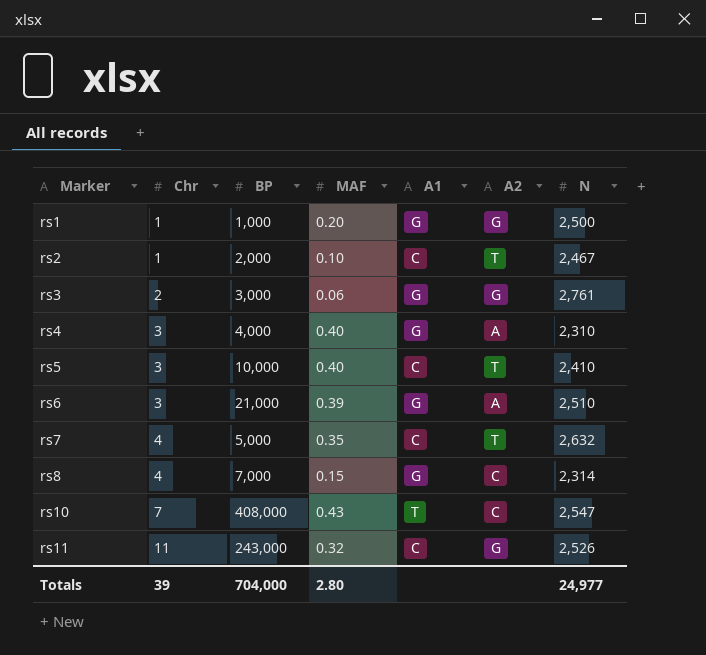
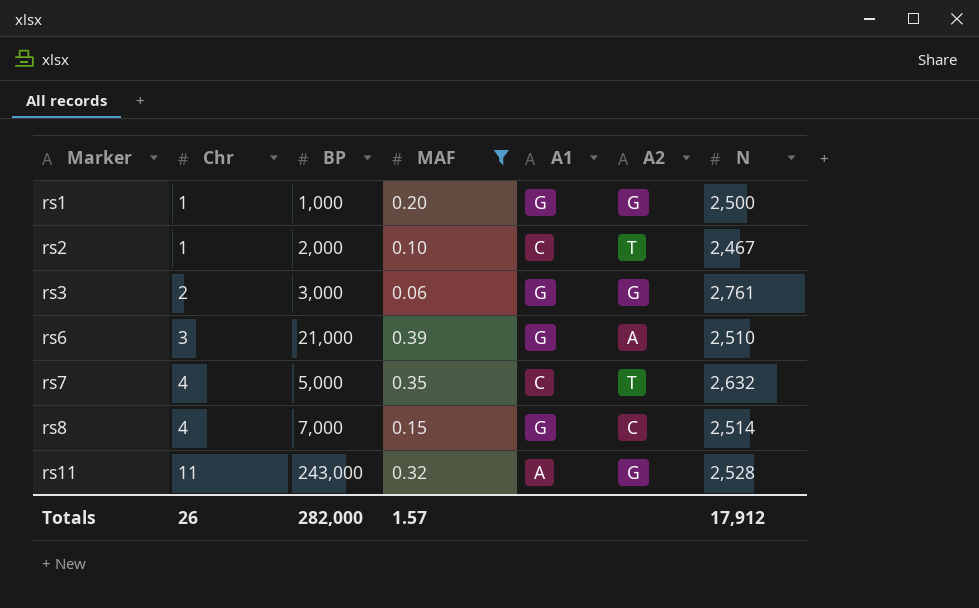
filter: none -> MAF <= 0.39
rs8 | N: 2,314 -> 2,514
rs11 | A1: C -> A
rs11 | N: 2,526 -> 2,528
Totals | Chr: 39 -> 26
Totals | BP: 704,000 -> 282,000
Totals | MAF: 2.80 -> 1.57
Totals | N: 24,977 -> 17,912

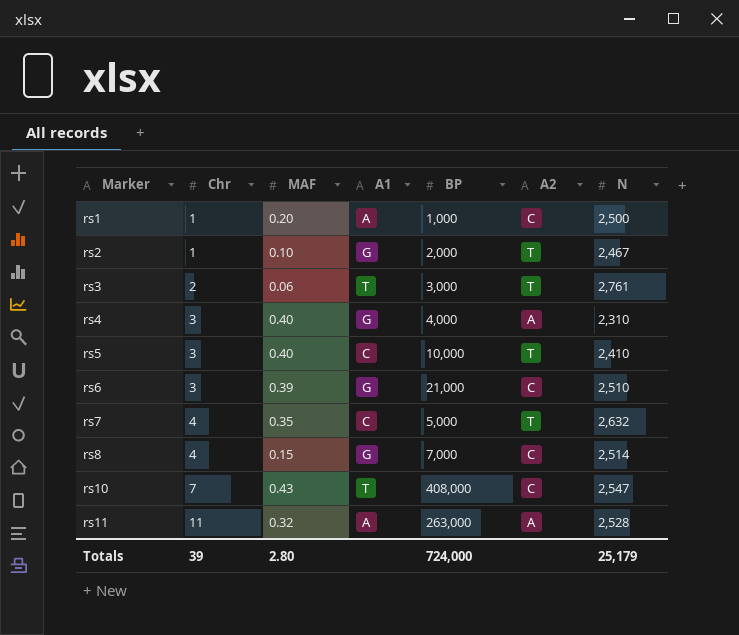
filter: MAF <= 0.39 -> none
column BP | position: 3 -> 5
rs1 | A1: G -> A
rs1 | A2: G -> C
rs2 | A1: C -> G
rs3 | A1: G -> T
rs3 | A2: G -> T
rs6 | A2: A -> C
rs11 | BP: 243,000 -> 263,000
rs11 | A2: G -> A
Totals | Chr: 26 -> 39
Totals | MAF: 1.57 -> 2.80
Totals | BP: 282,000 -> 724,000
Totals | N: 17,912 -> 25,179

